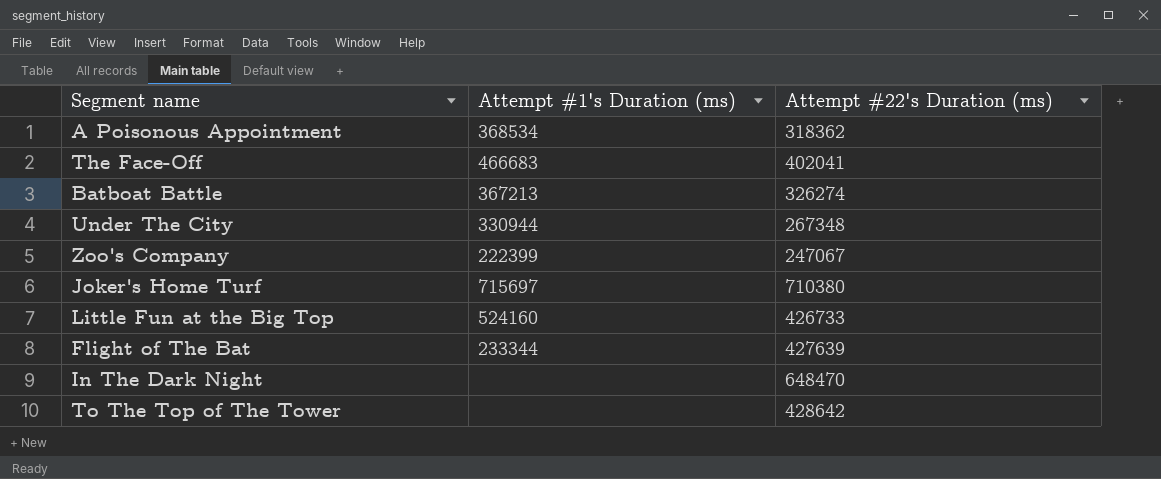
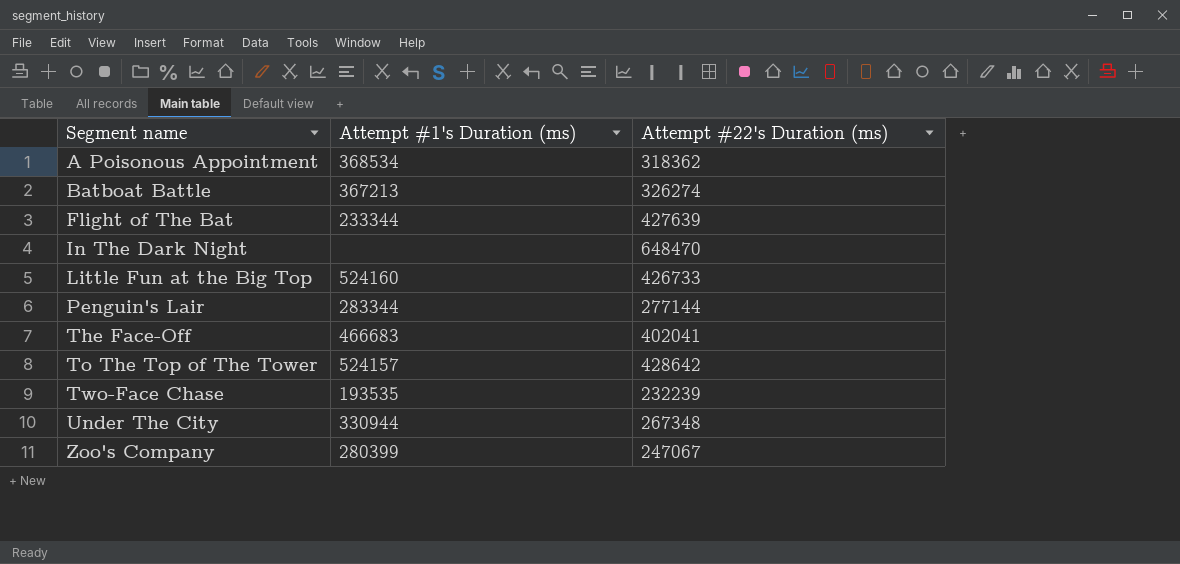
row order: none -> Segment name ascending
row Joker's Home Turf: 715697 | 710380 -> none
row Penguin's Lair: none -> 283344 | 277144
To The Top of The Tower | Attempt #1's Duration (ms): none -> 524157
row Two-Face Chase: none -> 193535 | 232239
Zoo's Company | Attempt #1's Duration (ms): 222399 -> 280399

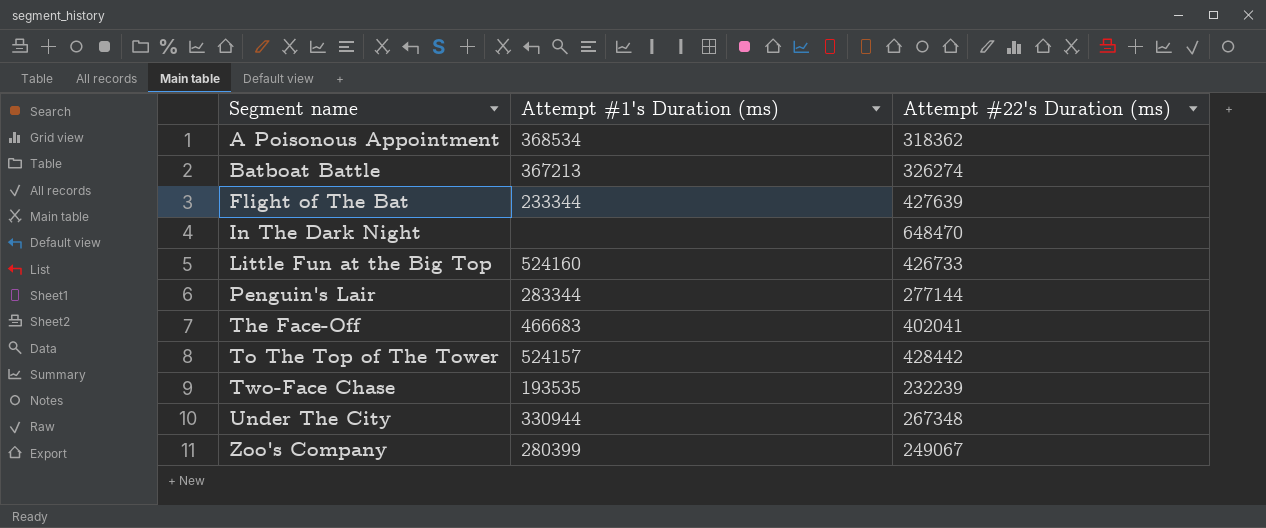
To The Top of The Tower | Attempt #22's Duration (ms): 428642 -> 428442
Zoo's Company | Attempt #22's Duration (ms): 247067 -> 249067

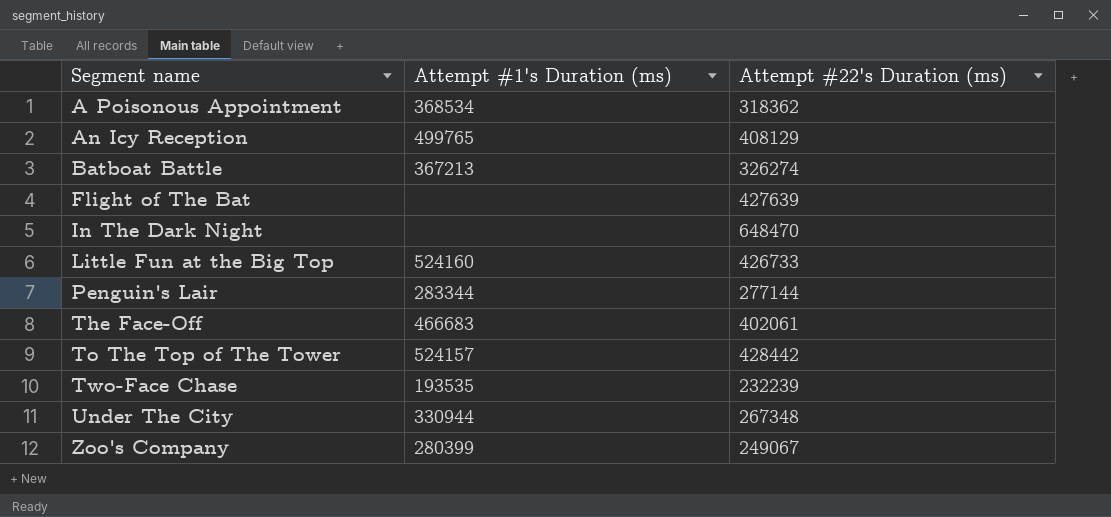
row An Icy Reception: none -> 499765 | 408129
Flight of The Bat | Attempt #1's Duration (ms): 233344 -> none
The Face-Off | Attempt #22's Duration (ms): 402041 -> 402061

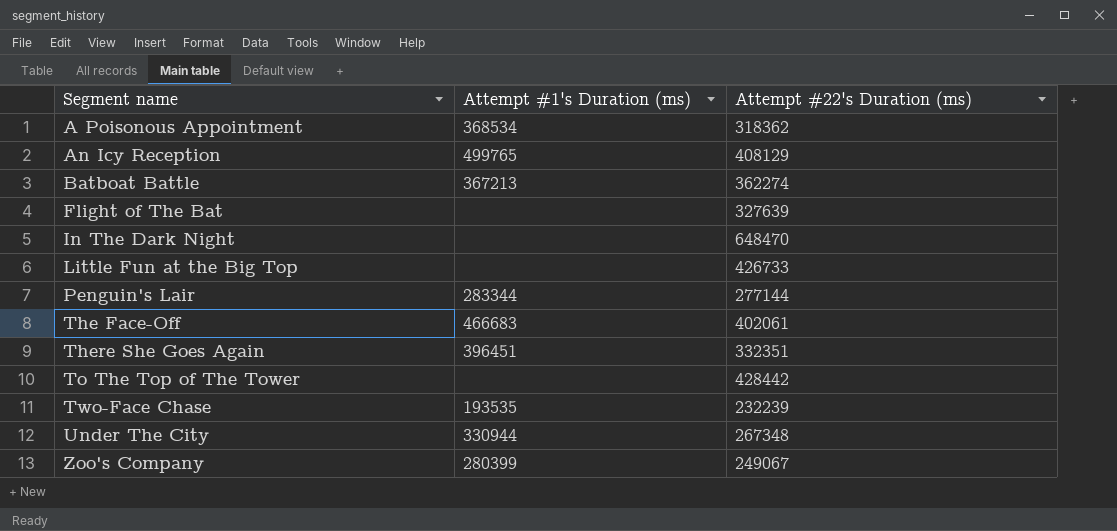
Batboat Battle | Attempt #22's Duration (ms): 326274 -> 362274
Flight of The Bat | Attempt #22's Duration (ms): 427639 -> 327639
Little Fun at the Big Top | Attempt #1's Duration (ms): 524160 -> none
row There She Goes Again: none -> 396451 | 332351
To The Top of The Tower | Attempt #1's Duration (ms): 524157 -> none

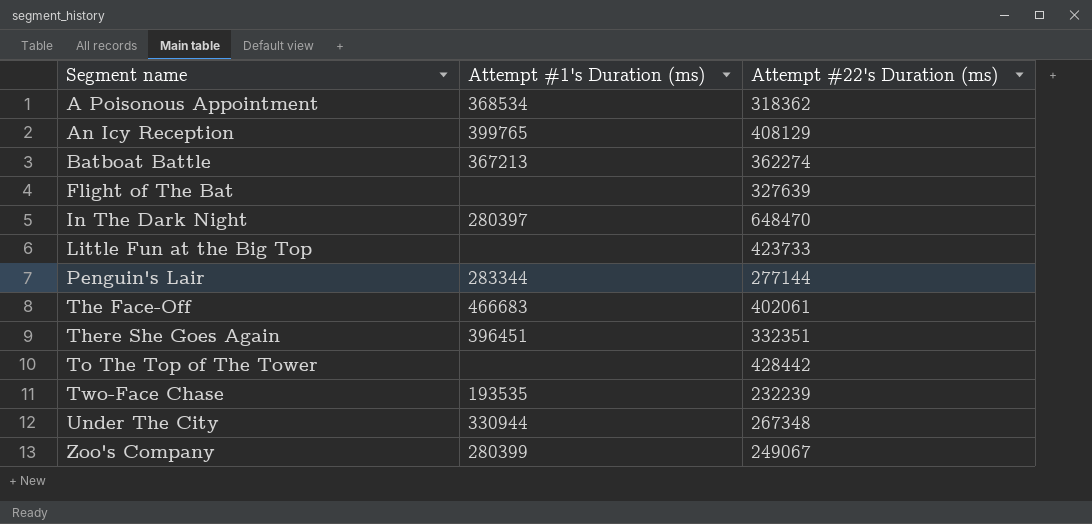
An Icy Reception | Attempt #1's Duration (ms): 499765 -> 399765
In The Dark Night | Attempt #1's Duration (ms): none -> 280397
Little Fun at the Big Top | Attempt #22's Duration (ms): 426733 -> 423733

